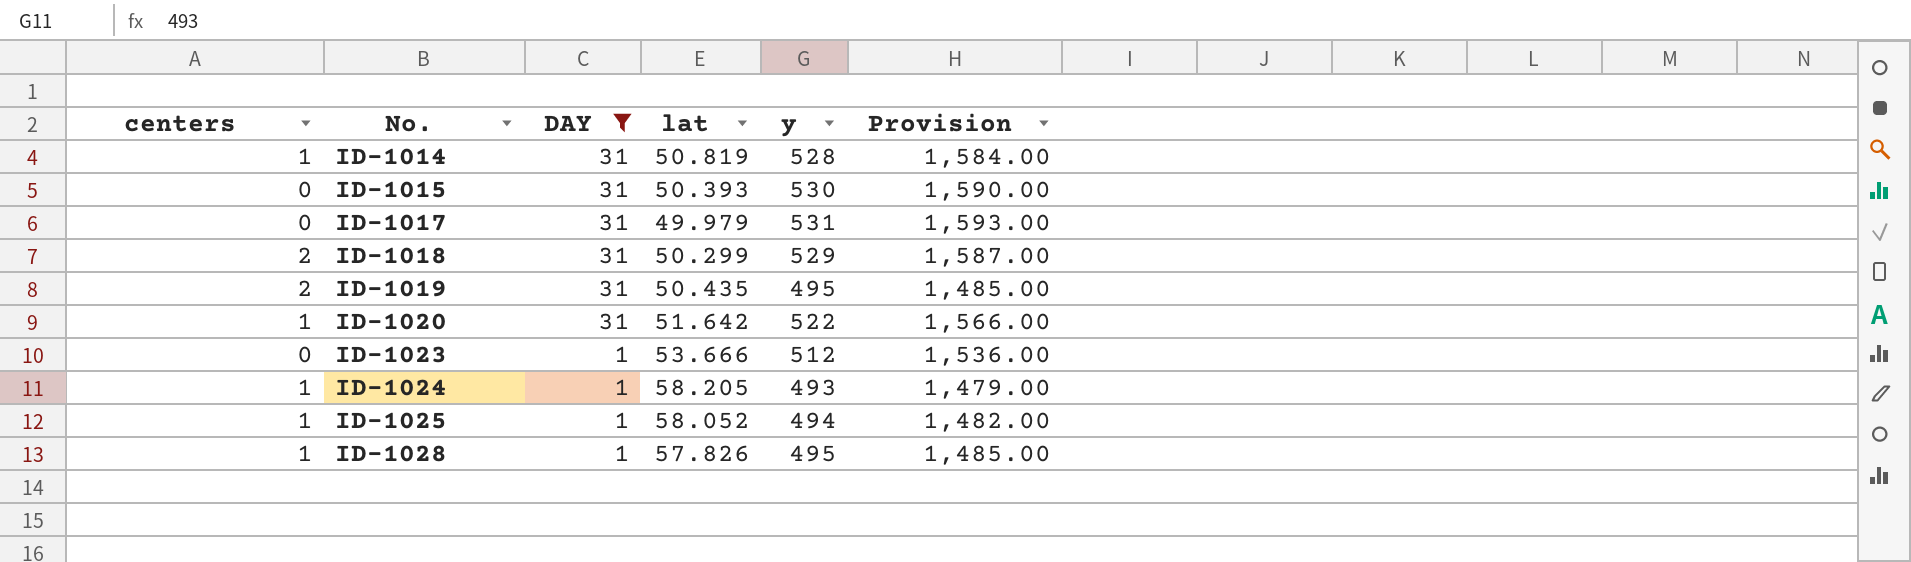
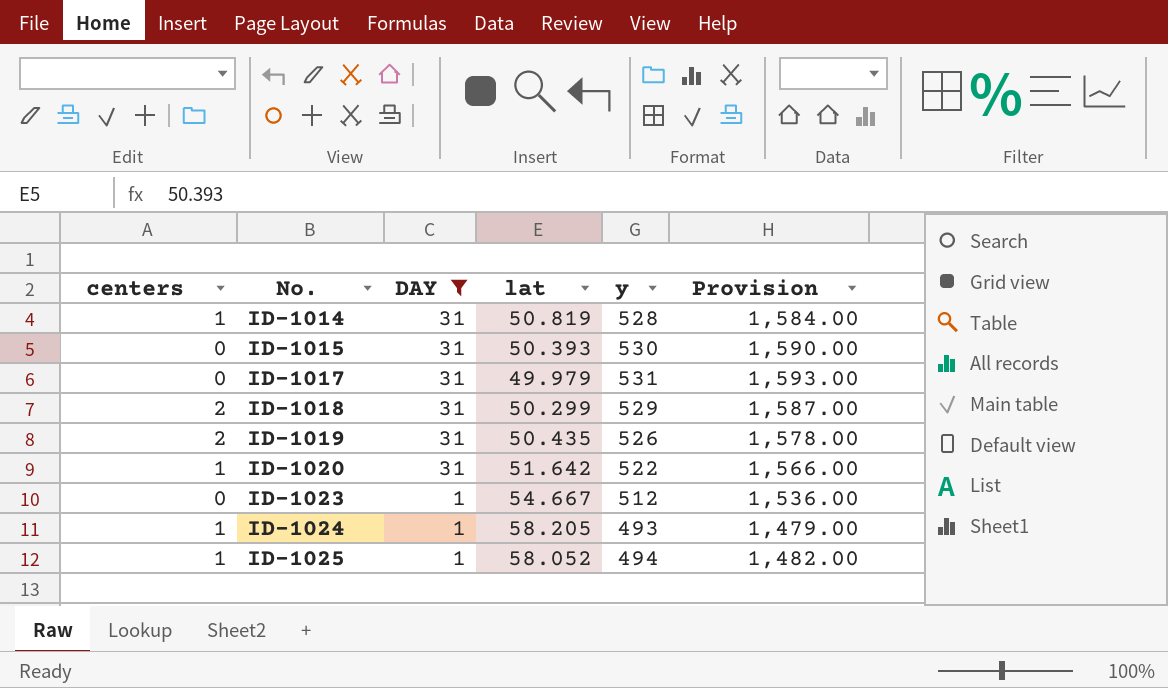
row ID-1028: 1 | 1 | 57.826 | 495 | 1,485.00 -> none
ID-1019 | y: 495 -> 526
ID-1019 | Provision: 1,485.00 -> 1,578.00
ID-1023 | lat: 53.666 -> 54.667

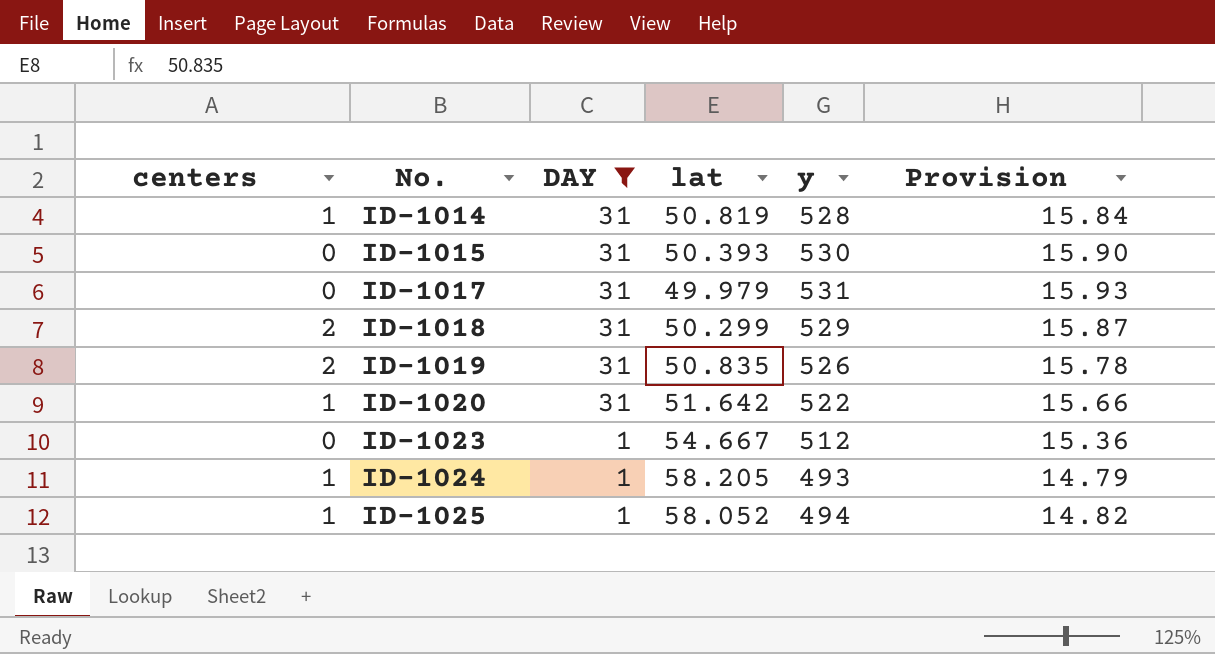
column Provision | formula: [y] * 3 -> [y] * 0.03
ID-1019 | lat: 50.435 -> 50.835

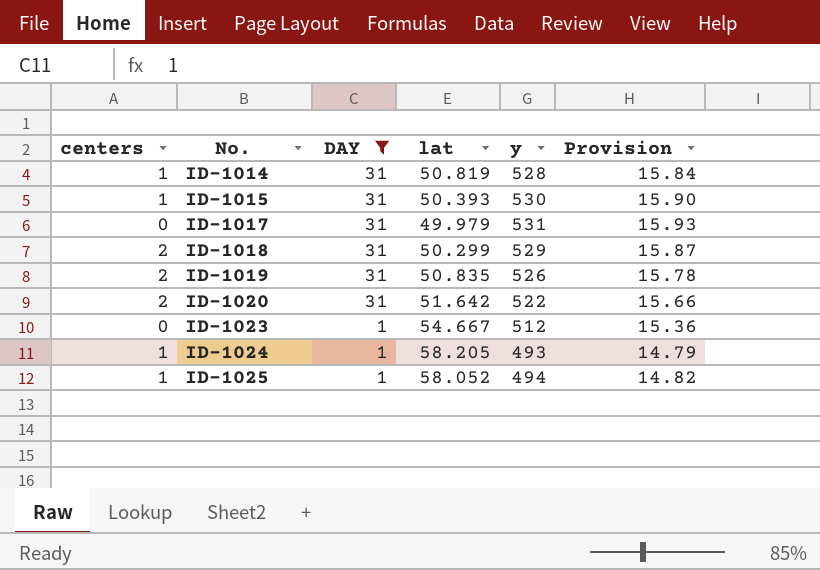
ID-1015 | centers: 0 -> 1
ID-1020 | centers: 1 -> 2

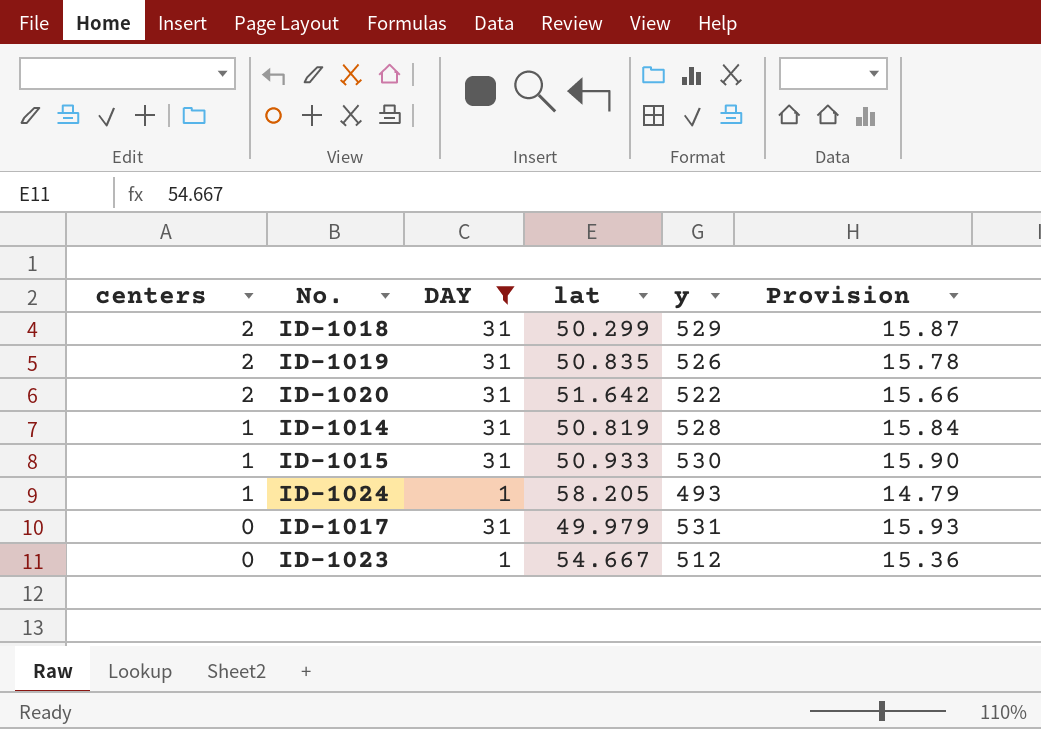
row order: No. ascending -> centers descending
row ID-1025: 1 | 1 | 58.052 | 494 | 14.82 -> none
ID-1015 | lat: 50.393 -> 50.933

